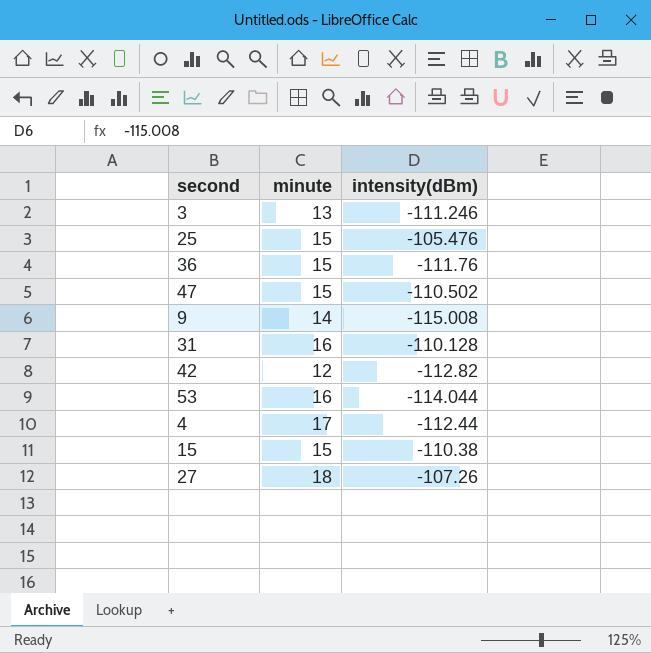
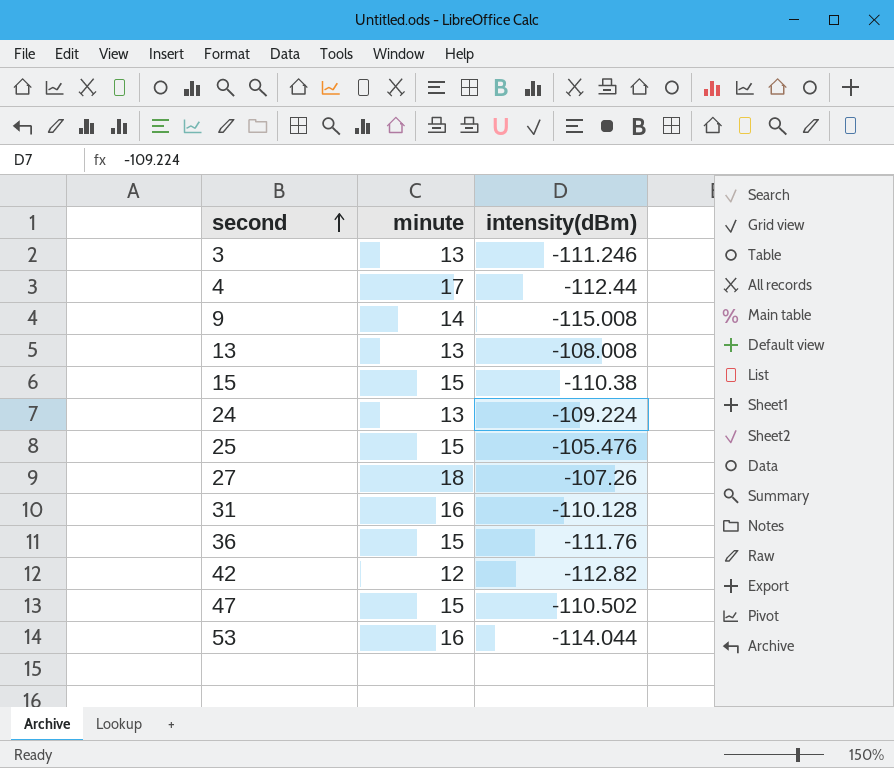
row order: none -> second ascending
row 13: none -> 13 | -108.008
row 24: none -> 13 | -109.224

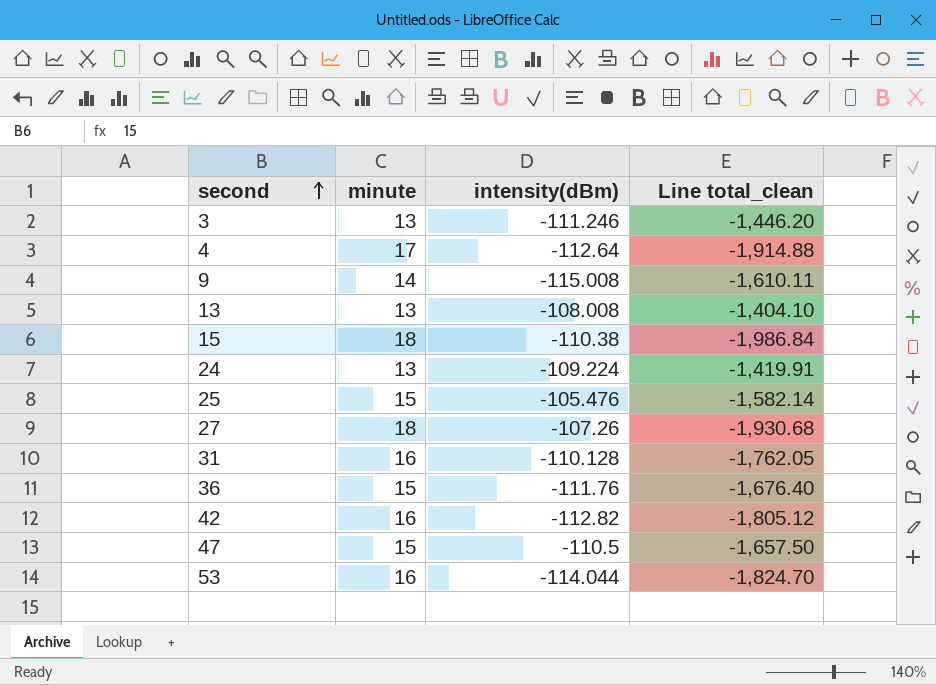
column Line total_clean | formula: none -> [minute] * [intensity(dBm)]
4 | intensity(dBm): -112.44 -> -112.64
15 | minute: 15 -> 18
42 | minute: 12 -> 16
47 | intensity(dBm): -110.502 -> -110.5

